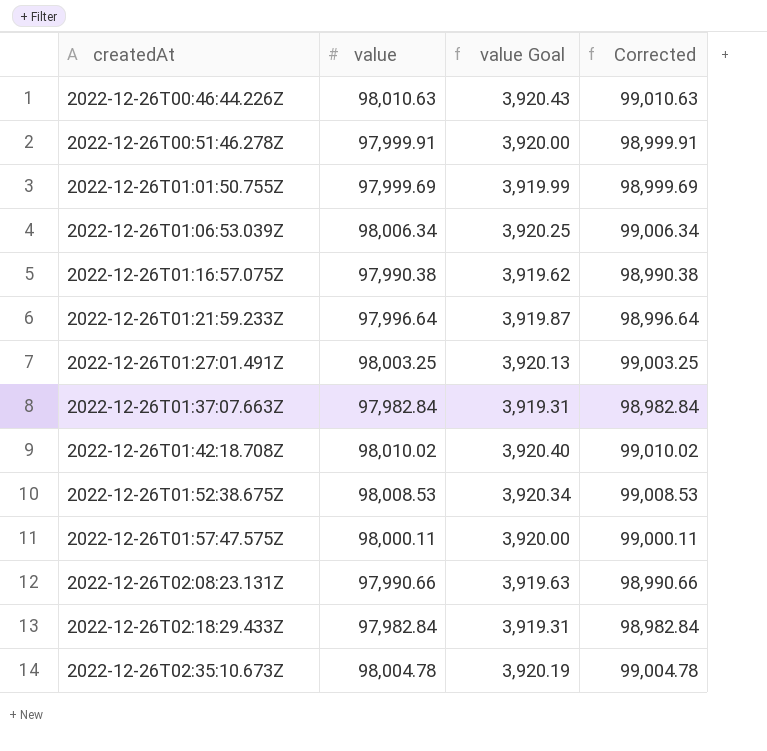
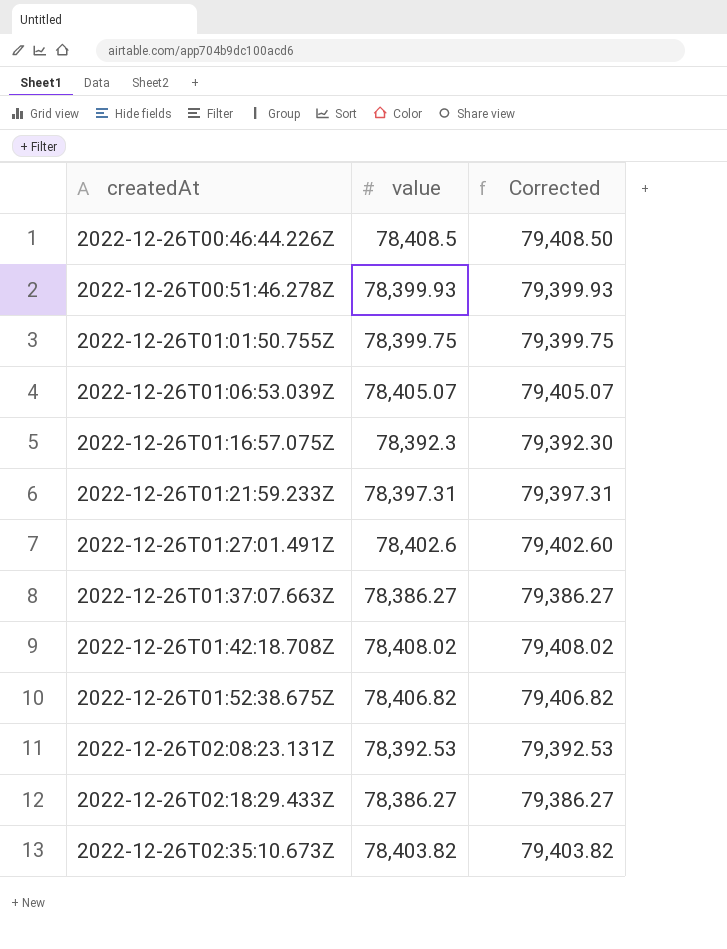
column value Goal | formula: [value] * 0.04 -> none
row 2022-12-26T01:57:47.575Z: 98,000.11 | 3,920.00 | 99,000.11 -> none
2022-12-26T00:46:44.226Z | value: 98,010.63 -> 78,408.5
2022-12-26T00:46:44.226Z | Corrected: 99,010.63 -> 79,408.50
2022-12-26T00:51:46.278Z | value: 97,999.91 -> 78,399.93
2022-12-26T00:51:46.278Z | Corrected: 98,999.91 -> 79,399.93
2022-12-26T01:01:50.755Z | value: 97,999.69 -> 78,399.75
2022-12-26T01:01:50.755Z | Corrected: 98,999.69 -> 79,399.75
2022-12-26T01:06:53.039Z | value: 98,006.34 -> 78,405.07
2022-12-26T01:06:53.039Z | Corrected: 99,006.34 -> 79,405.07
2022-12-26T01:16:57.075Z | value: 97,990.38 -> 78,392.3
2022-12-26T01:16:57.075Z | Corrected: 98,990.38 -> 79,392.30
2022-12-26T01:21:59.233Z | value: 97,996.64 -> 78,397.31
2022-12-26T01:21:59.233Z | Corrected: 98,996.64 -> 79,397.31
2022-12-26T01:27:01.491Z | value: 98,003.25 -> 78,402.6
2022-12-26T01:27:01.491Z | Corrected: 99,003.25 -> 79,402.60
2022-12-26T01:37:07.663Z | value: 97,982.84 -> 78,386.27
2022-12-26T01:37:07.663Z | Corrected: 98,982.84 -> 79,386.27
2022-12-26T01:42:18.708Z | value: 98,010.02 -> 78,408.02
2022-12-26T01:42:18.708Z | Corrected: 99,010.02 -> 79,408.02
2022-12-26T01:52:38.675Z | value: 98,008.53 -> 78,406.82
2022-12-26T01:52:38.675Z | Corrected: 99,008.53 -> 79,406.82
2022-12-26T02:08:23.131Z | value: 97,990.66 -> 78,392.53
2022-12-26T02:08:23.131Z | Corrected: 98,990.66 -> 79,392.53
2022-12-26T02:18:29.433Z | value: 97,982.84 -> 78,386.27
2022-12-26T02:18:29.433Z | Corrected: 98,982.84 -> 79,386.27
2022-12-26T02:35:10.673Z | value: 98,004.78 -> 78,403.82
2022-12-26T02:35:10.673Z | Corrected: 99,004.78 -> 79,403.82

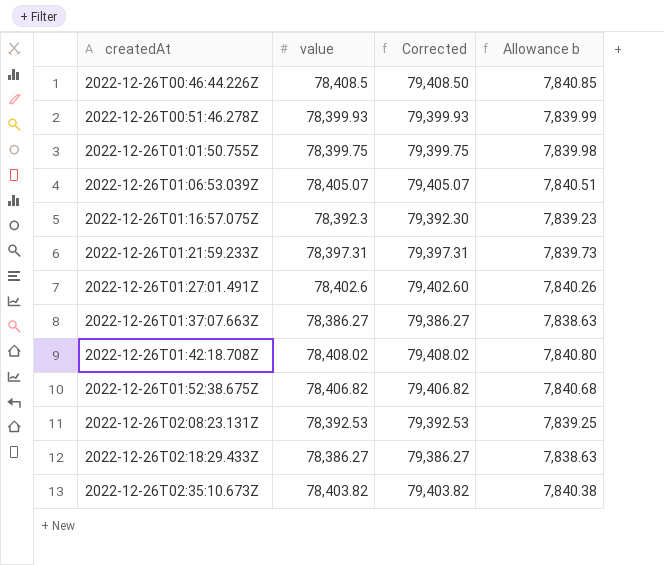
column Allowance b | formula: none -> [value] * 0.1

